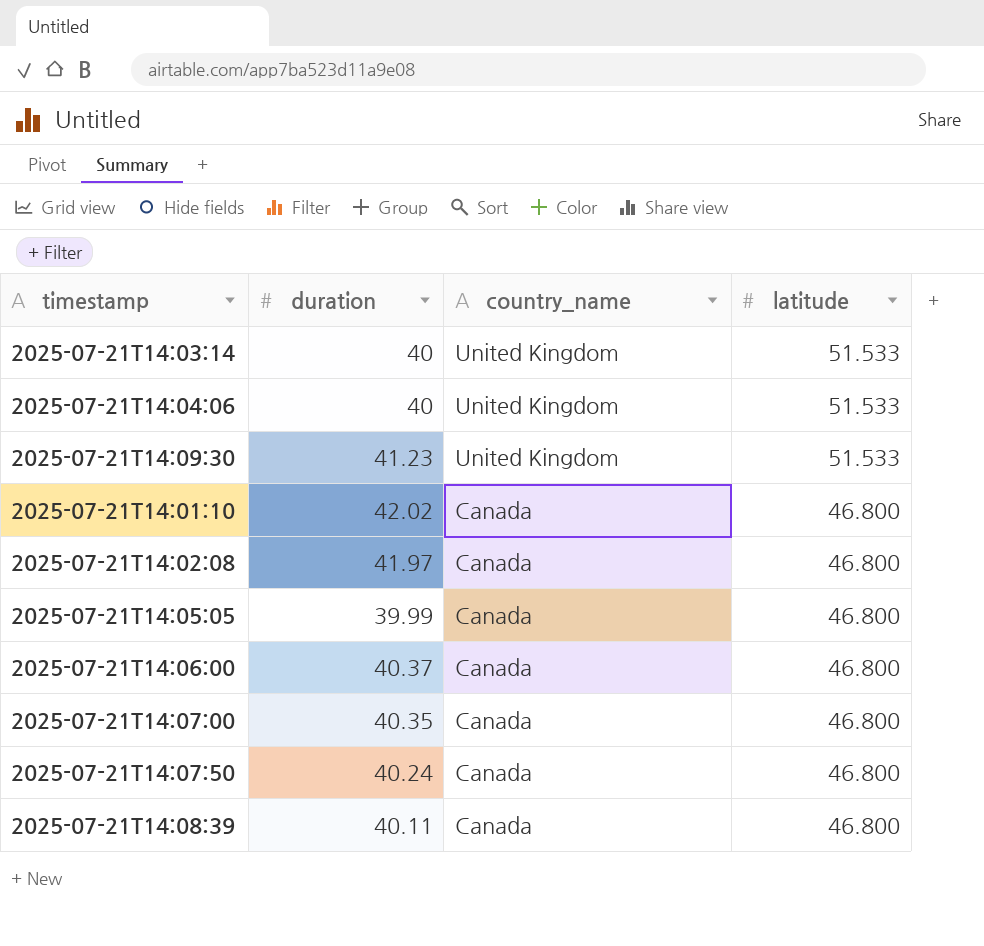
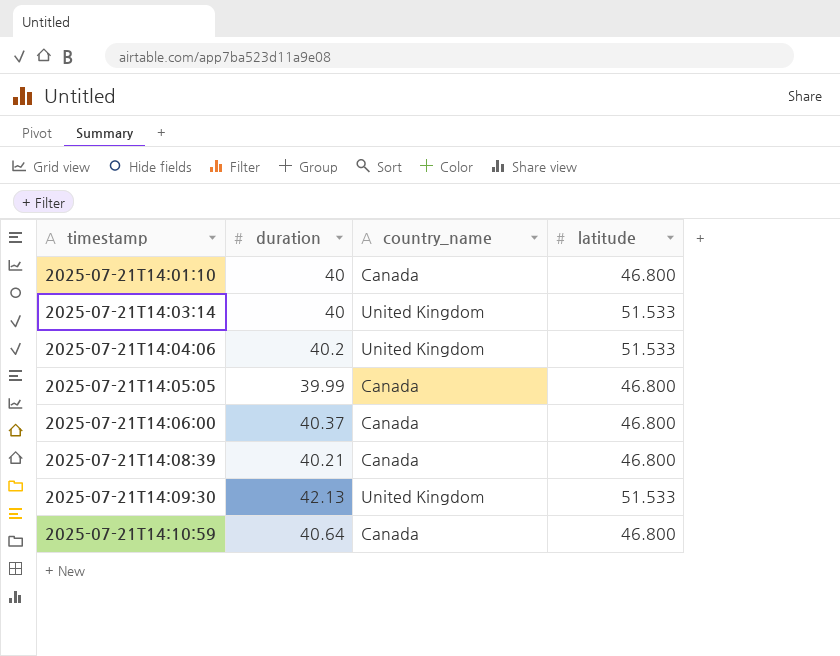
row order: country_name descending -> timestamp ascending
row 2025-07-21T14:02:08: 41.97 | Canada | 46.800 -> none
row 2025-07-21T14:07:00: 40.35 | Canada | 46.800 -> none
row 2025-07-21T14:07:50: 40.24 | Canada | 46.800 -> none
2025-07-21T14:01:10 | duration: 42.02 -> 40
2025-07-21T14:04:06 | duration: 40 -> 40.2
2025-07-21T14:08:39 | duration: 40.11 -> 40.21
2025-07-21T14:09:30 | duration: 41.23 -> 42.13
row 2025-07-21T14:10:59: none -> 40.64 | Canada | 46.800

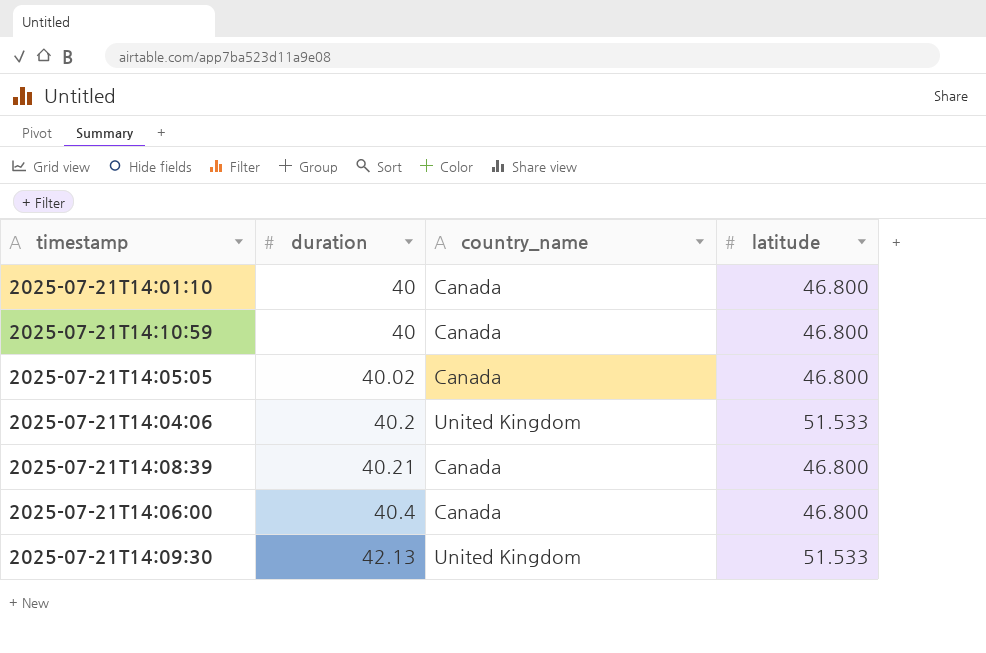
row order: timestamp ascending -> duration ascending
row 2025-07-21T14:03:14: 40 | United Kingdom | 51.533 -> none
2025-07-21T14:10:59 | duration: 40.64 -> 40
2025-07-21T14:05:05 | duration: 39.99 -> 40.02
2025-07-21T14:06:00 | duration: 40.37 -> 40.4

